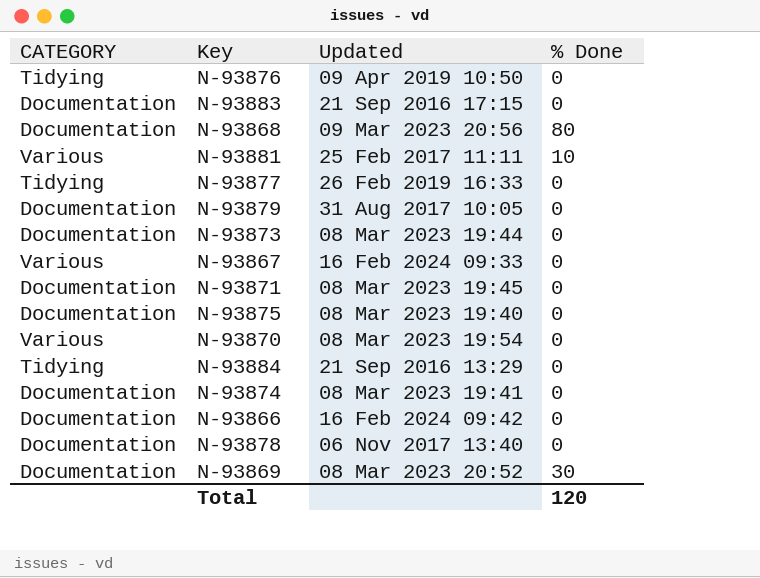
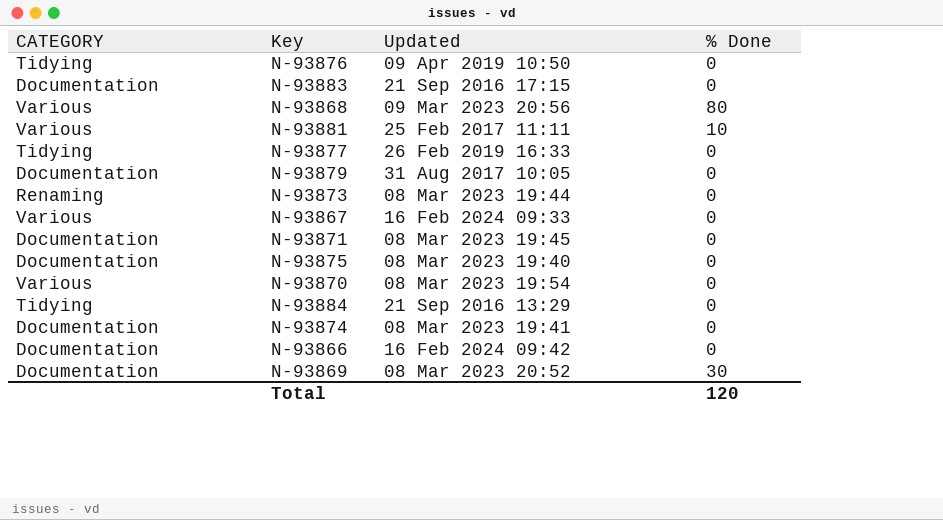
row N-93878: Documentation | 06 Nov 2017 13:40 | 0 -> none
N-93868 | CATEGORY: Documentation -> Various
N-93873 | CATEGORY: Documentation -> Renaming

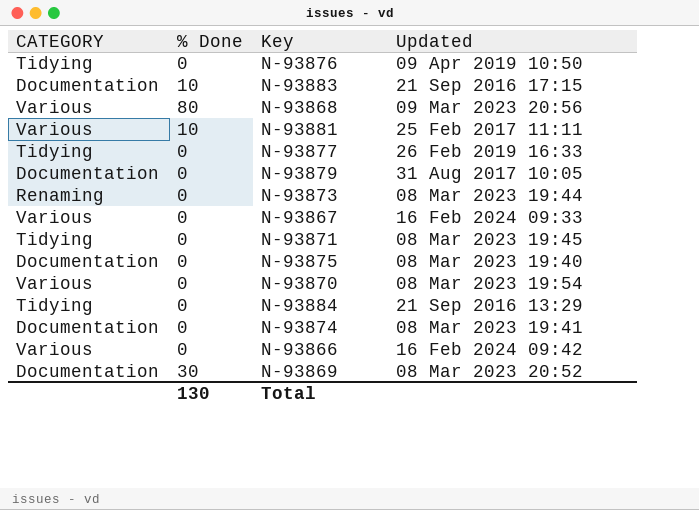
column % Done | position: 4 -> 2
N-93883 | % Done: 0 -> 10
N-93871 | CATEGORY: Documentation -> Tidying
N-93866 | CATEGORY: Documentation -> Various
Total | % Done: 120 -> 130

